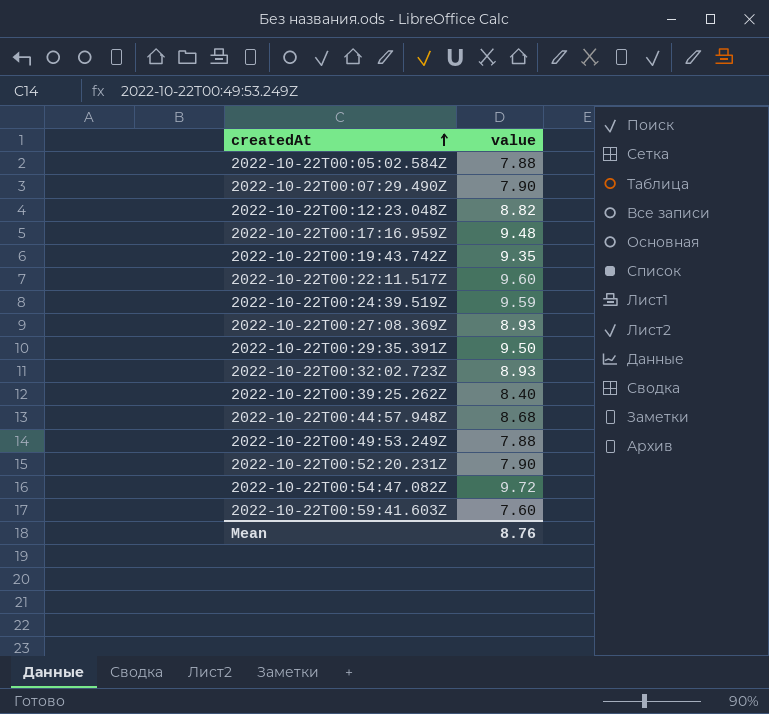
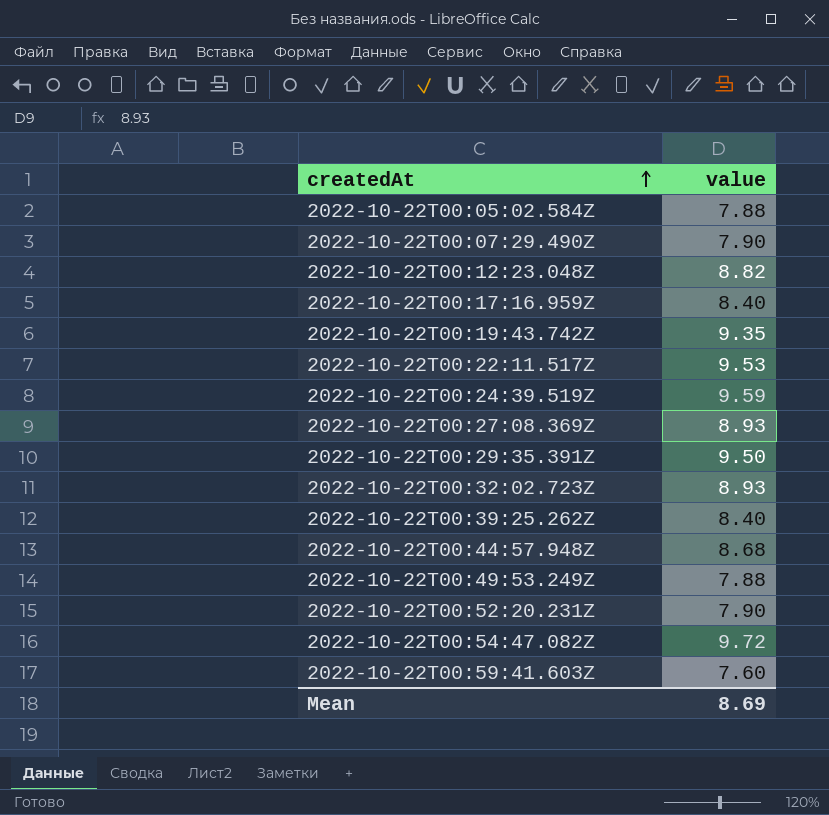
2022-10-22T00:17:16.959Z | value: 9.48 -> 8.40
2022-10-22T00:22:11.517Z | value: 9.60 -> 9.53
Mean | value: 8.76 -> 8.69

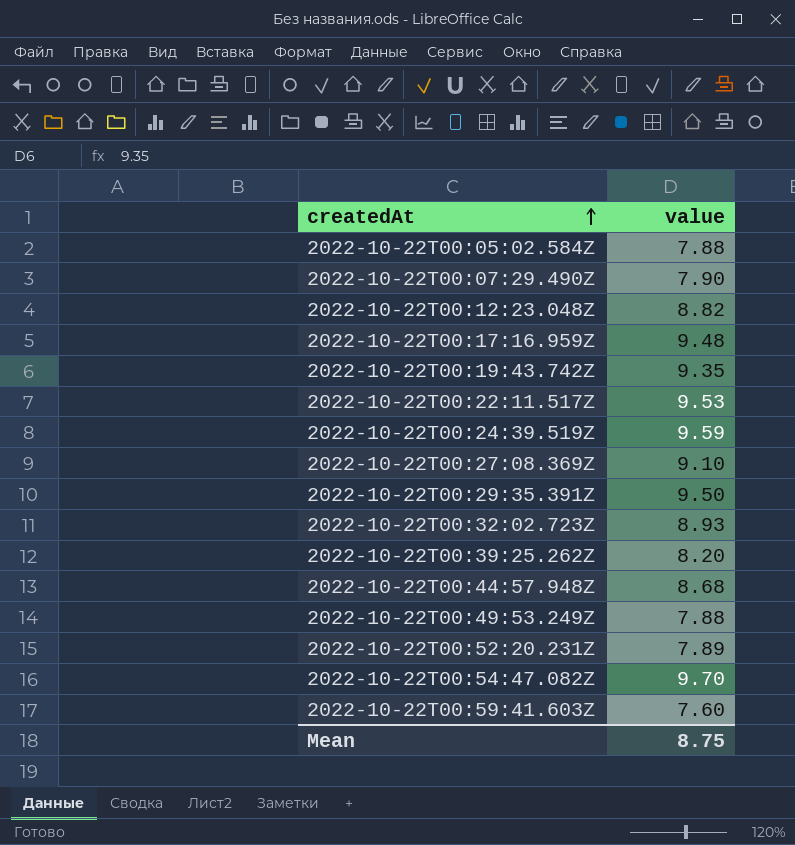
2022-10-22T00:17:16.959Z | value: 8.40 -> 9.48
2022-10-22T00:27:08.369Z | value: 8.93 -> 9.10
2022-10-22T00:39:25.262Z | value: 8.40 -> 8.20
2022-10-22T00:52:20.231Z | value: 7.90 -> 7.89
2022-10-22T00:54:47.082Z | value: 9.72 -> 9.70
Mean | value: 8.69 -> 8.75

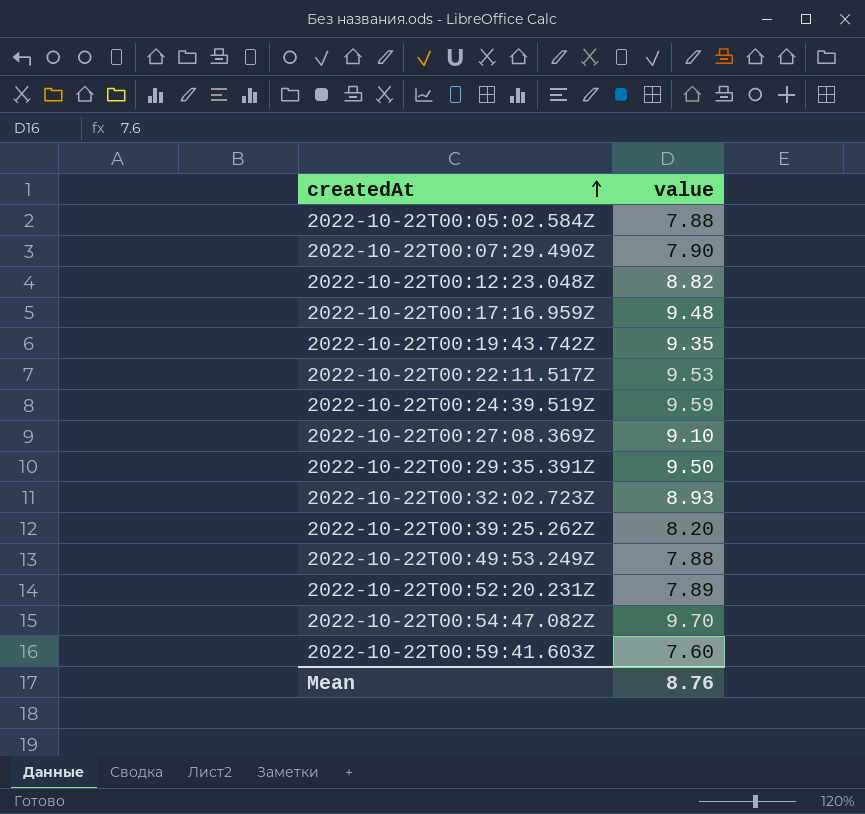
row 2022-10-22T00:44:57.948Z: 8.68 -> none
Mean | value: 8.75 -> 8.76

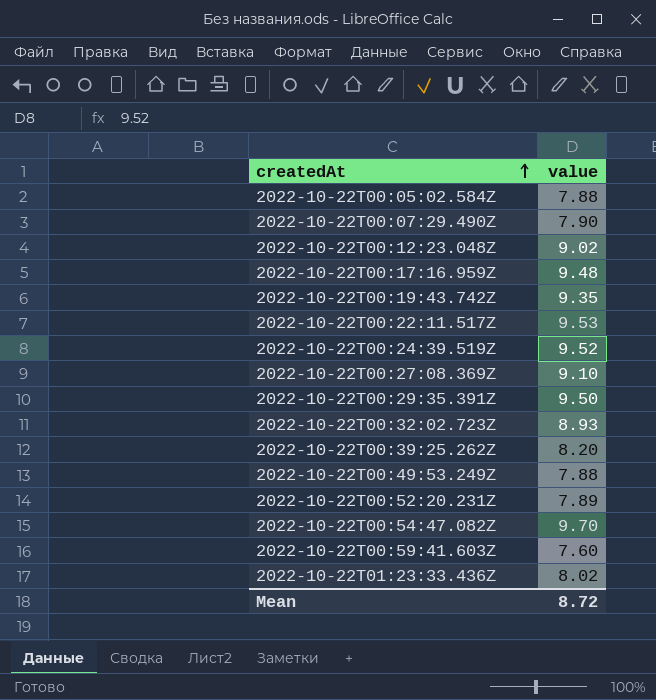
2022-10-22T00:12:23.048Z | value: 8.82 -> 9.02
2022-10-22T00:24:39.519Z | value: 9.59 -> 9.52
row 2022-10-22T01:23:33.436Z: none -> 8.02
Mean | value: 8.76 -> 8.72

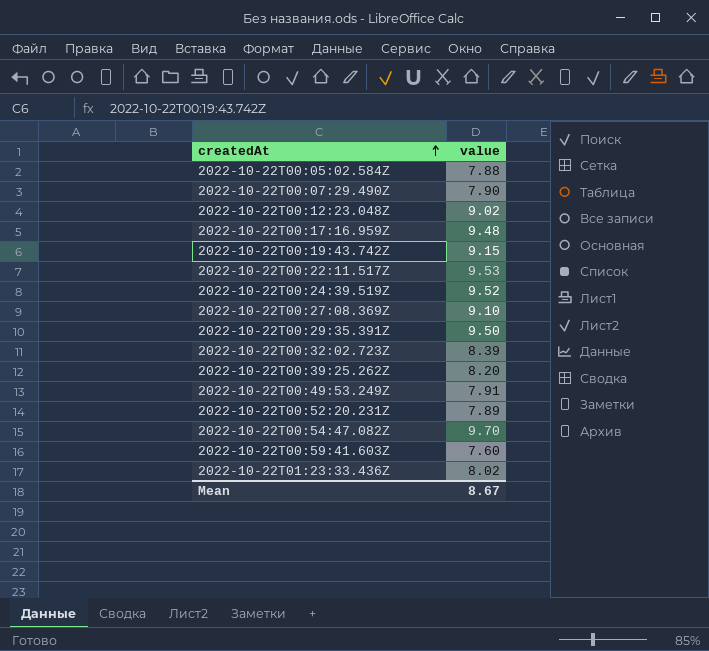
2022-10-22T00:19:43.742Z | value: 9.35 -> 9.15
2022-10-22T00:32:02.723Z | value: 8.93 -> 8.39
2022-10-22T00:49:53.249Z | value: 7.88 -> 7.91
Mean | value: 8.72 -> 8.67

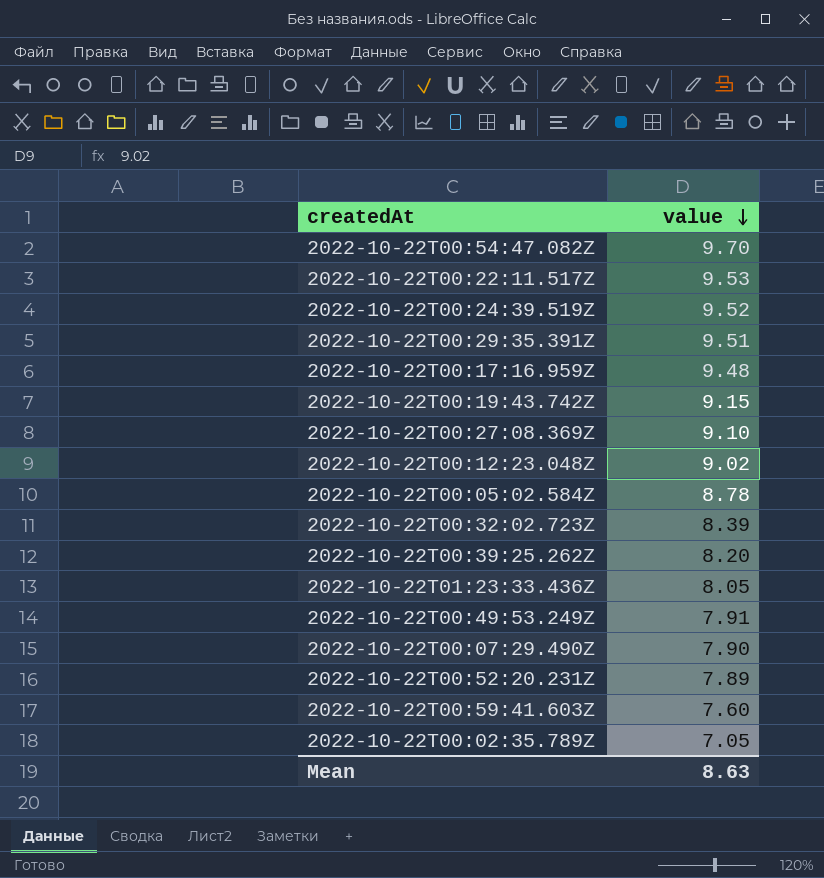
row order: createdAt ascending -> value descending
2022-10-22T00:29:35.391Z | value: 9.50 -> 9.51
2022-10-22T00:05:02.584Z | value: 7.88 -> 8.78
2022-10-22T01:23:33.436Z | value: 8.02 -> 8.05
row 2022-10-22T00:02:35.789Z: none -> 7.05
Mean | value: 8.67 -> 8.63

